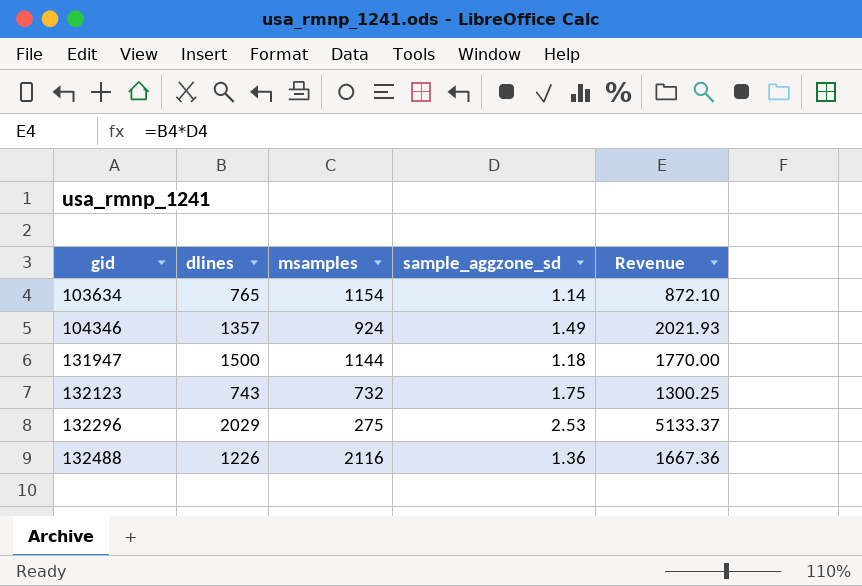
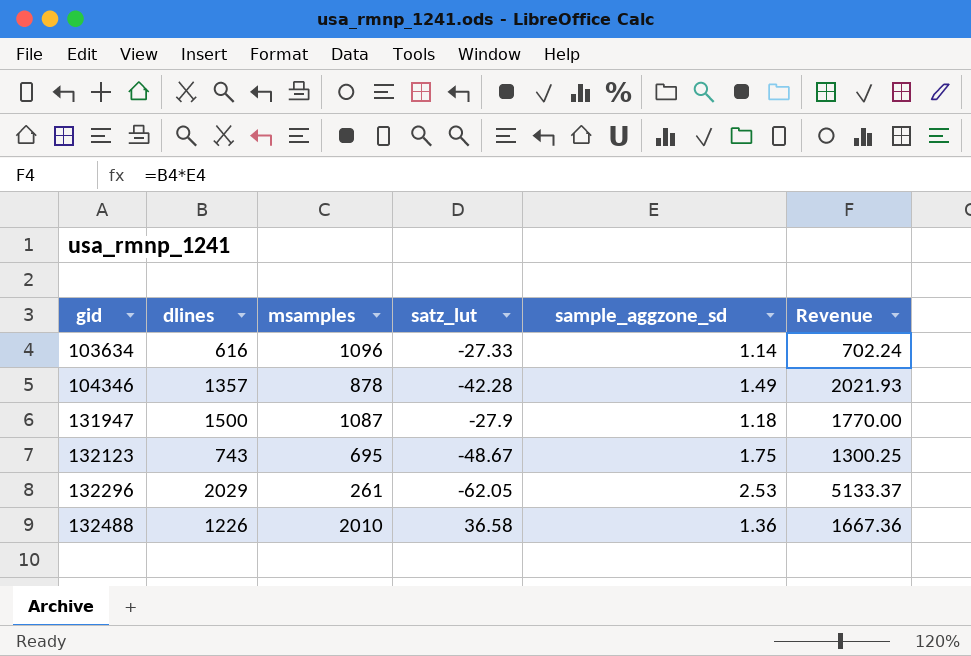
column satz_lut | position: none -> 4
103634 | dlines: 765 -> 616
103634 | msamples: 1154 -> 1096
103634 | Revenue: 872.10 -> 702.24
104346 | msamples: 924 -> 878
131947 | msamples: 1144 -> 1087
132123 | msamples: 732 -> 695
132296 | msamples: 275 -> 261
132488 | msamples: 2116 -> 2010

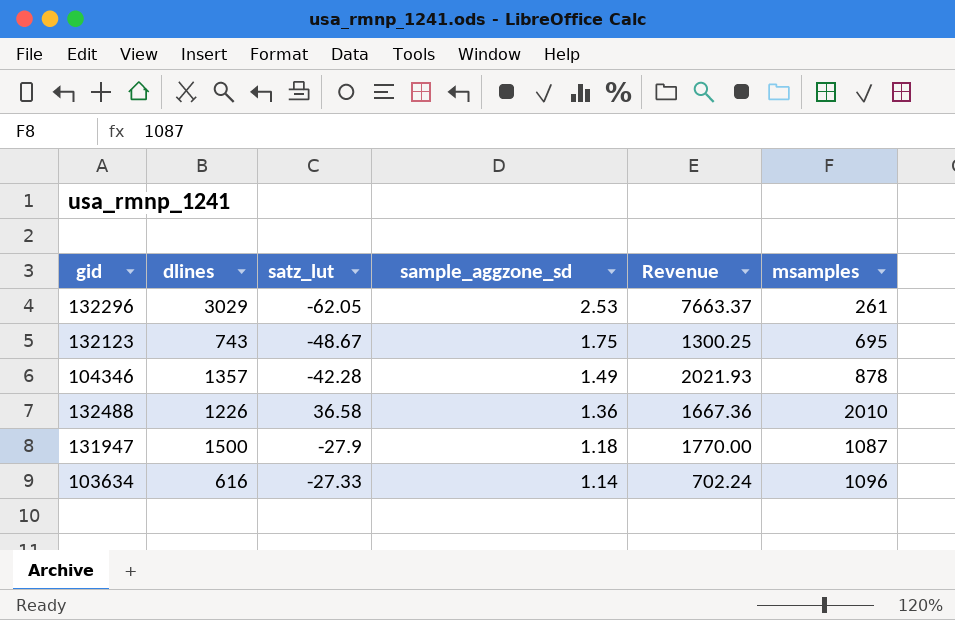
row order: gid ascending -> sample_aggzone_sd descending
column msamples | position: 3 -> 6
132296 | dlines: 2029 -> 3029
132296 | Revenue: 5133.37 -> 7663.37

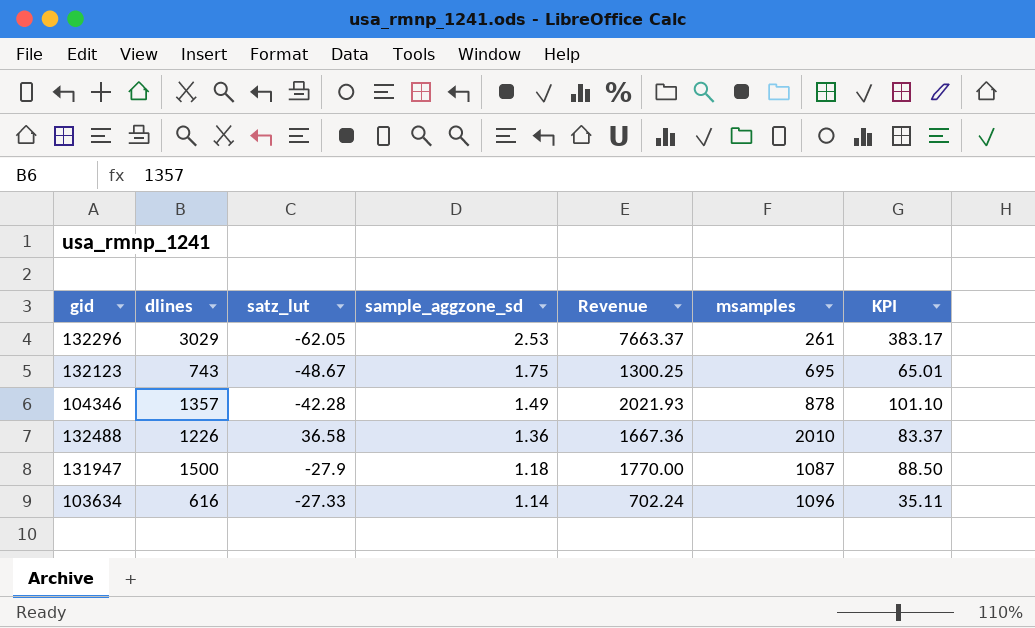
column KPI | formula: none -> [Revenue] * 0.05

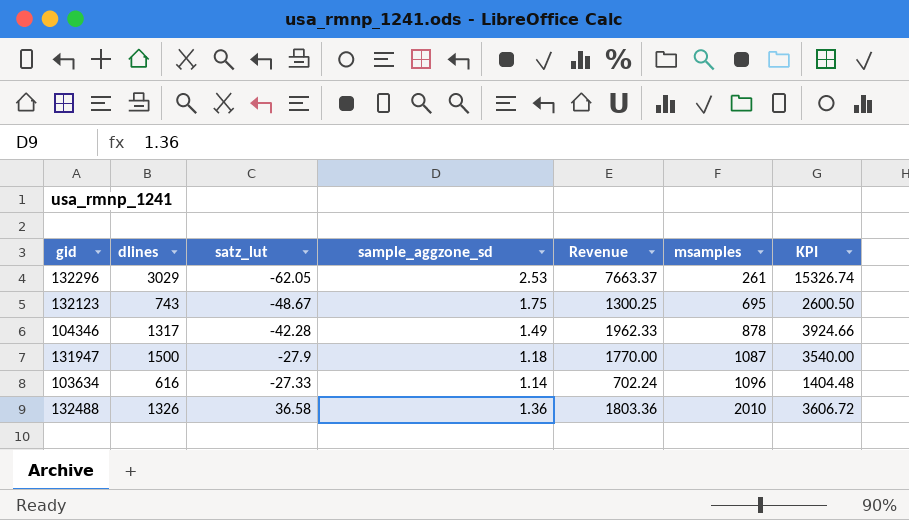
row order: sample_aggzone_sd descending -> satz_lut ascending
column KPI | formula: [Revenue] * 0.05 -> [Revenue] * 2
104346 | dlines: 1357 -> 1317
104346 | Revenue: 2021.93 -> 1962.33
132488 | dlines: 1226 -> 1326
132488 | Revenue: 1667.36 -> 1803.36

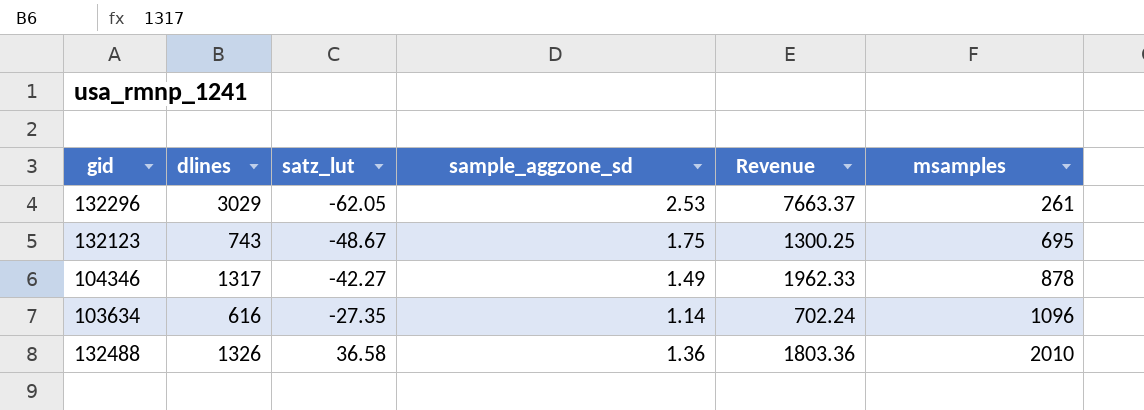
column KPI | formula: [Revenue] * 2 -> none
row 131947: 1500 | -27.9 | 1.18 | 1770.00 | 1087 | 3540.00 -> none
104346 | satz_lut: -42.28 -> -42.27
103634 | satz_lut: -27.33 -> -27.35

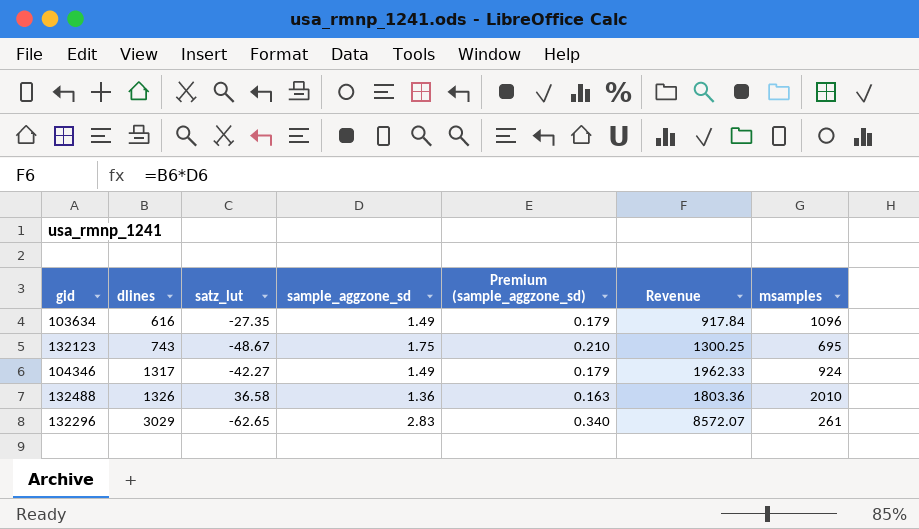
row order: satz_lut ascending -> dlines ascending
column Premium (sample_aggzone_sd) | formula: none -> [sample_aggzone_sd] * 0.12
103634 | sample_aggzone_sd: 1.14 -> 1.49
103634 | Revenue: 702.24 -> 917.84
104346 | msamples: 878 -> 924
132296 | satz_lut: -62.05 -> -62.65
132296 | sample_aggzone_sd: 2.53 -> 2.83
132296 | Revenue: 7663.37 -> 8572.07

